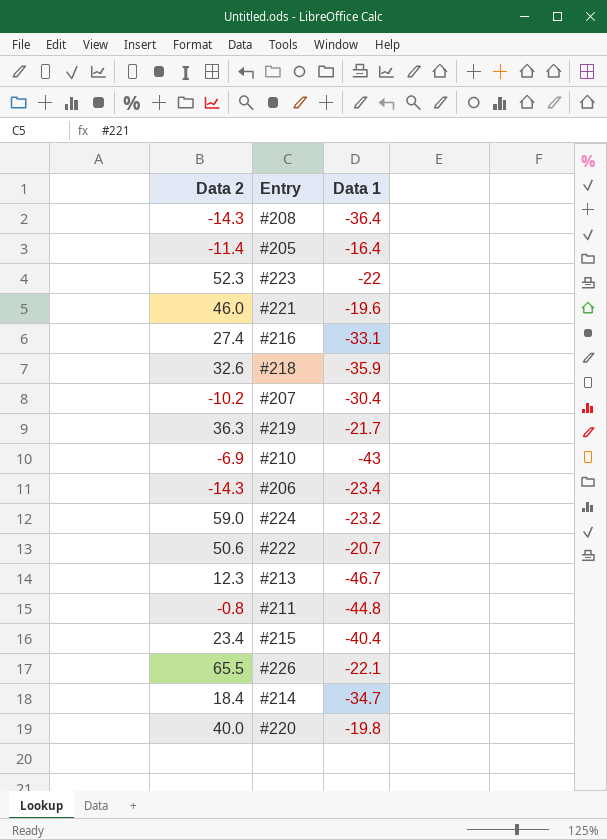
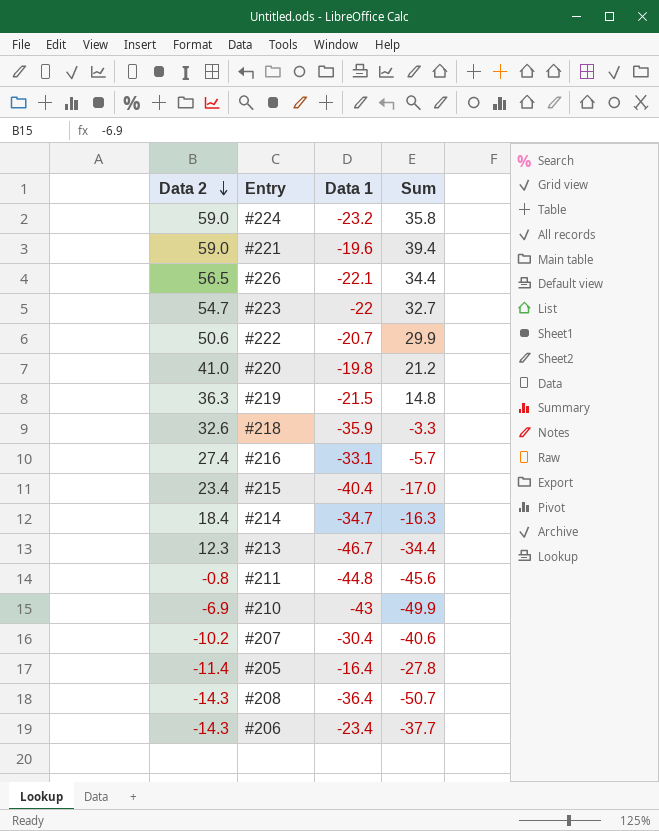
row order: none -> Data 2 descending
column Sum | formula: none -> [Data 2] + [Data 1]
#221 | Data 2: 46.0 -> 59.0
#226 | Data 2: 65.5 -> 56.5
#223 | Data 2: 52.3 -> 54.7
#220 | Data 2: 40.0 -> 41.0
#219 | Data 1: -21.7 -> -21.5

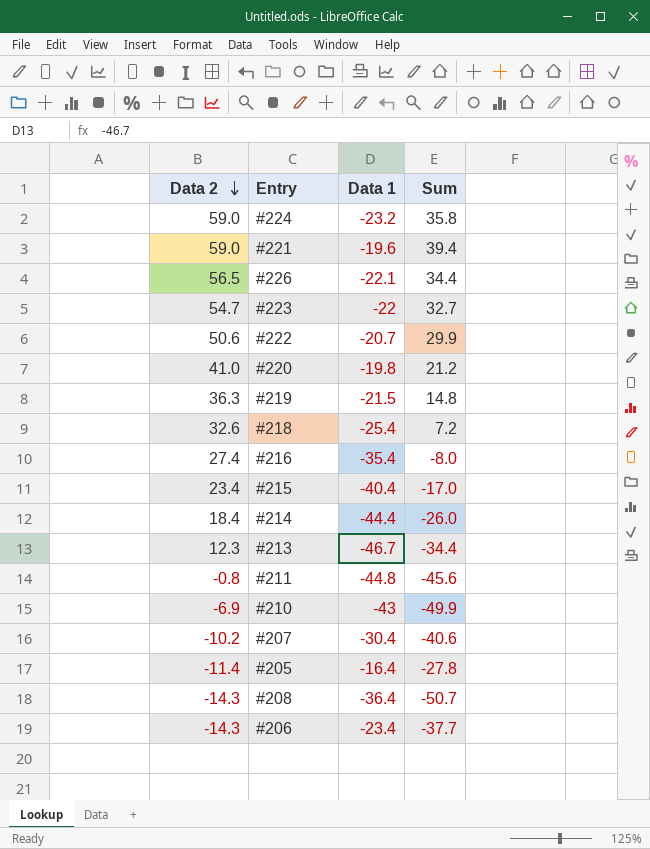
#218 | Data 1: -35.9 -> -25.4
#218 | Sum: -3.3 -> 7.2
#216 | Data 1: -33.1 -> -35.4
#216 | Sum: -5.7 -> -8.0
#214 | Data 1: -34.7 -> -44.4
#214 | Sum: -16.3 -> -26.0

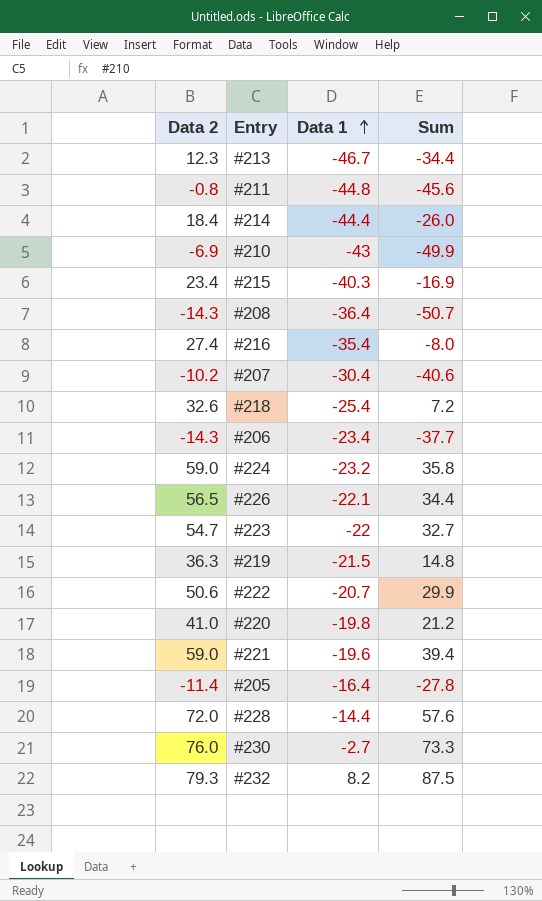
row order: Data 2 descending -> Data 1 ascending
#215 | Data 1: -40.4 -> -40.3
#215 | Sum: -17.0 -> -16.9
row #228: none -> 72.0 | -14.4 | 57.6
row #230: none -> 76.0 | -2.7 | 73.3
row #232: none -> 79.3 | 8.2 | 87.5

